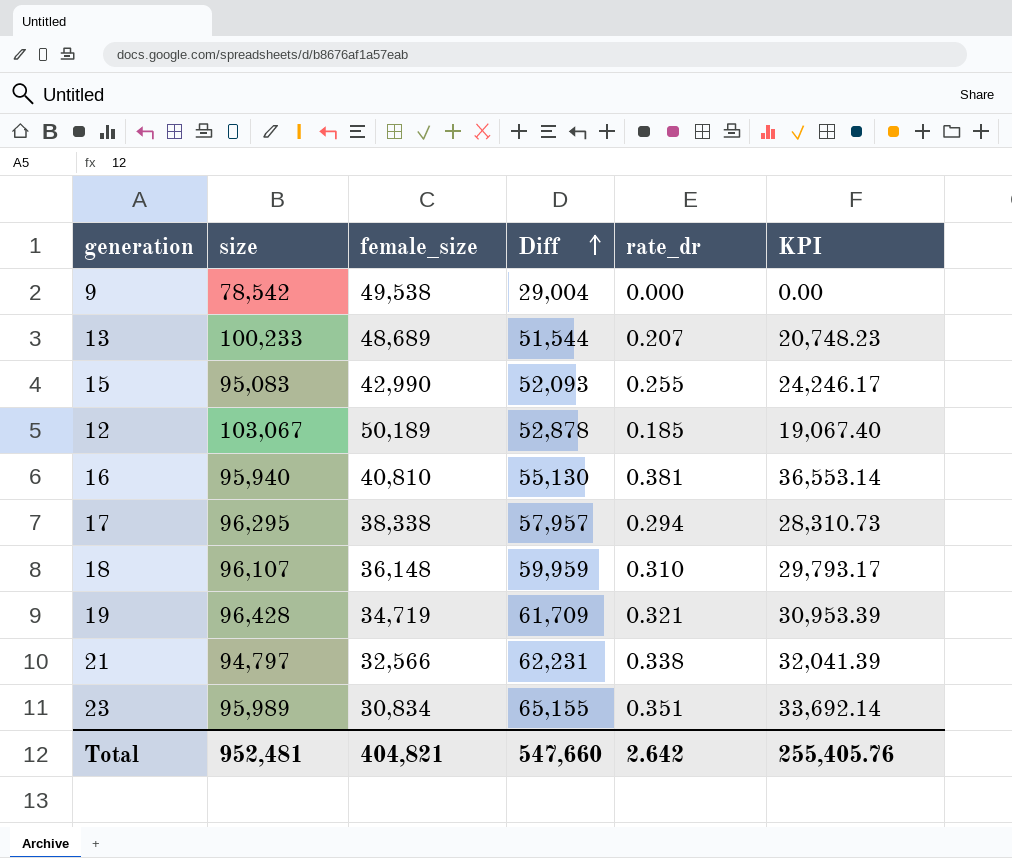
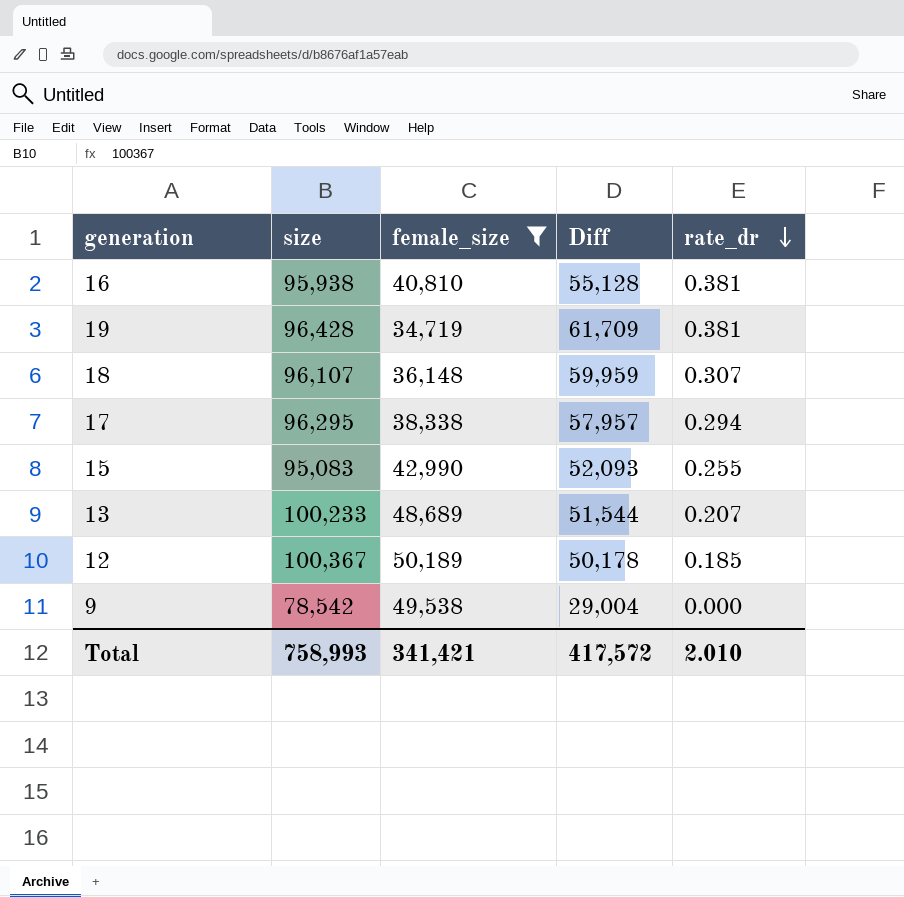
filter: none -> female_size >= 34,719
row order: Diff ascending -> rate_dr descending
column KPI | formula: [size] * [rate_dr] -> none
16 | size: 95,940 -> 95,938
16 | Diff: 55,130 -> 55,128
19 | rate_dr: 0.321 -> 0.381
18 | rate_dr: 0.310 -> 0.307
12 | size: 103,067 -> 100,367
12 | Diff: 52,878 -> 50,178
Total | size: 952,481 -> 758,993
Total | female_size: 404,821 -> 341,421
Total | Diff: 547,660 -> 417,572
Total | rate_dr: 2.642 -> 2.010

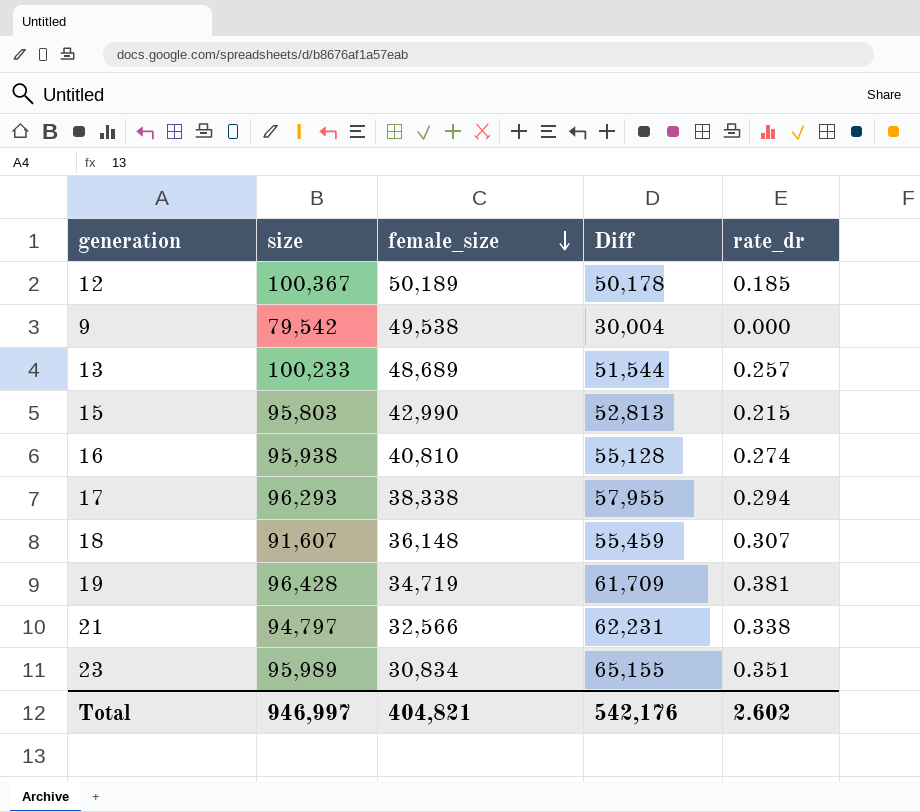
filter: female_size >= 34,719 -> none
row order: rate_dr descending -> female_size descending
9 | size: 78,542 -> 79,542
9 | Diff: 29,004 -> 30,004
13 | rate_dr: 0.207 -> 0.257
15 | size: 95,083 -> 95,803
15 | Diff: 52,093 -> 52,813
15 | rate_dr: 0.255 -> 0.215
16 | rate_dr: 0.381 -> 0.274
17 | size: 96,295 -> 96,293
17 | Diff: 57,957 -> 57,955
18 | size: 96,107 -> 91,607
18 | Diff: 59,959 -> 55,459
Total | size: 758,993 -> 946,997
Total | female_size: 341,421 -> 404,821
Total | Diff: 417,572 -> 542,176
Total | rate_dr: 2.010 -> 2.602

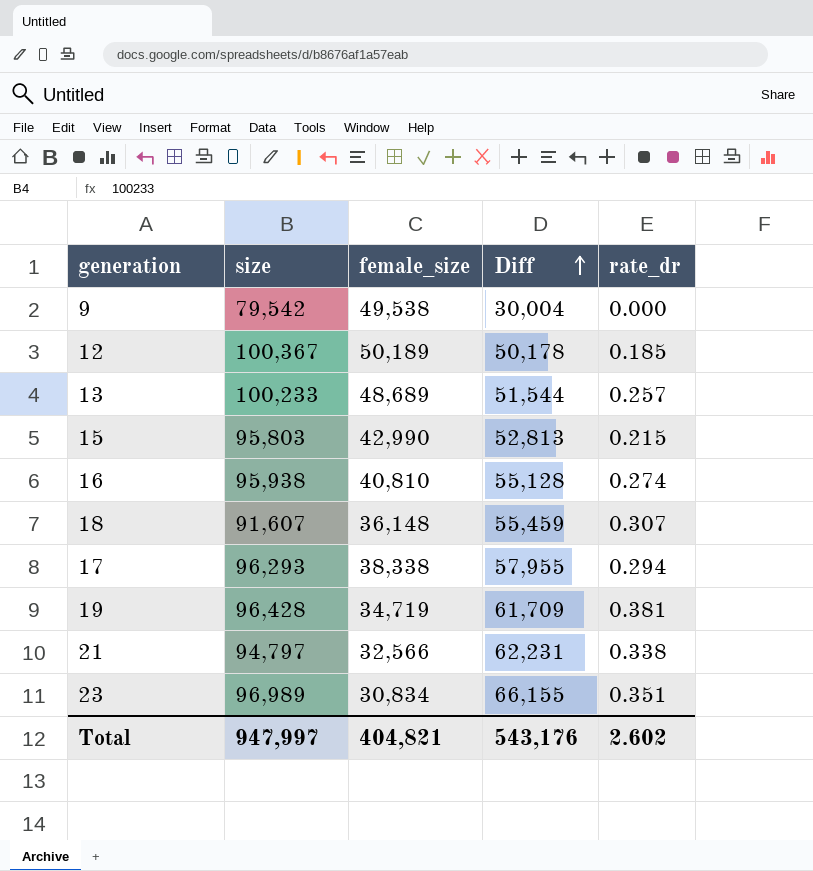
row order: female_size descending -> Diff ascending
23 | size: 95,989 -> 96,989
23 | Diff: 65,155 -> 66,155
Total | size: 946,997 -> 947,997
Total | Diff: 542,176 -> 543,176

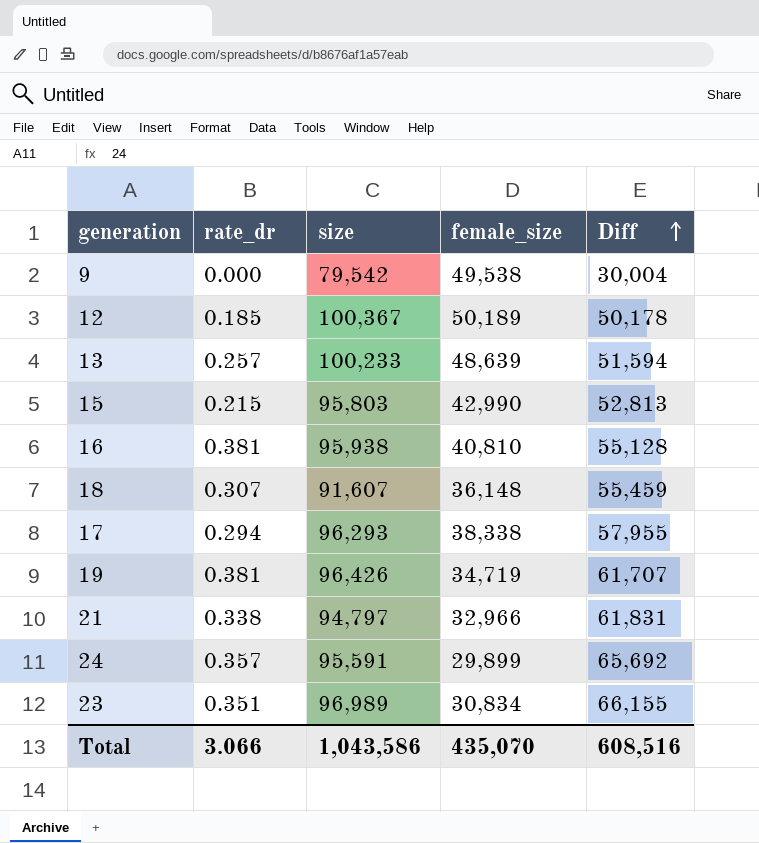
column rate_dr | position: 5 -> 2
13 | female_size: 48,689 -> 48,639
13 | Diff: 51,544 -> 51,594
16 | rate_dr: 0.274 -> 0.381
19 | size: 96,428 -> 96,426
19 | Diff: 61,709 -> 61,707
21 | female_size: 32,566 -> 32,966
21 | Diff: 62,231 -> 61,831
row 24: none -> 0.357 | 95,591 | 29,899 | 65,692
Total | rate_dr: 2.602 -> 3.066
Total | size: 947,997 -> 1,043,586
Total | female_size: 404,821 -> 435,070
Total | Diff: 543,176 -> 608,516

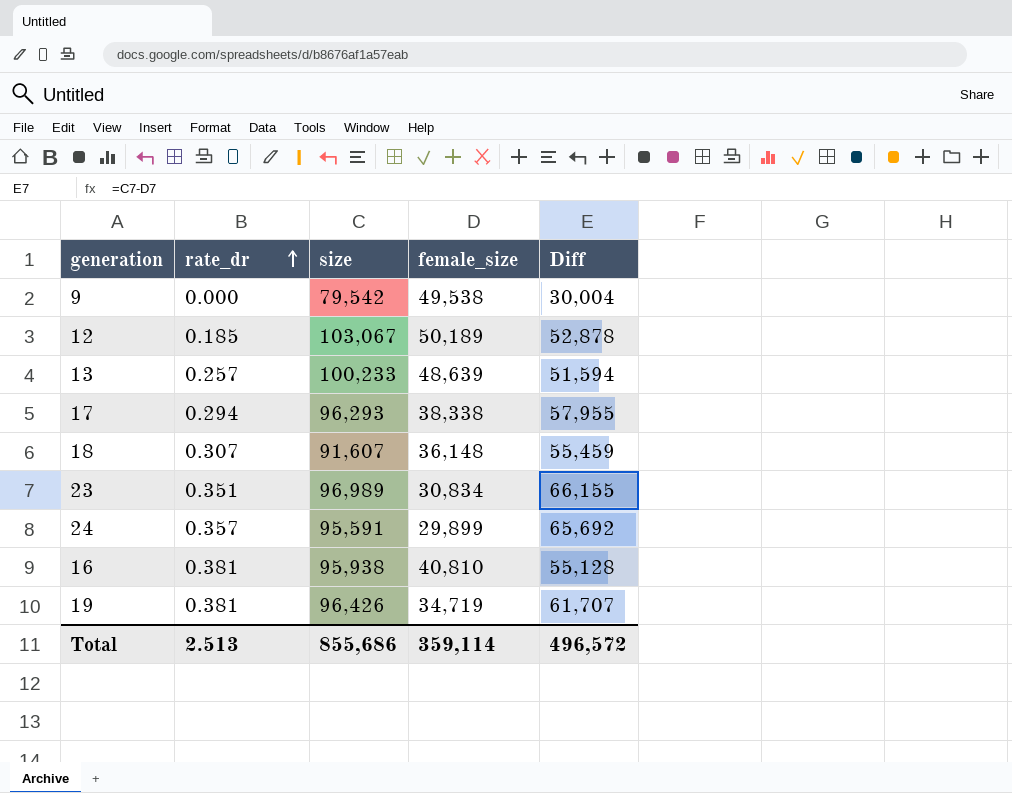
row order: Diff ascending -> rate_dr ascending
row 15: 0.215 | 95,803 | 42,990 | 52,813 -> none
row 21: 0.338 | 94,797 | 32,966 | 61,831 -> none
12 | size: 100,367 -> 103,067
12 | Diff: 50,178 -> 52,878
Total | rate_dr: 3.066 -> 2.513
Total | size: 1,043,586 -> 855,686
Total | female_size: 435,070 -> 359,114
Total | Diff: 608,516 -> 496,572

